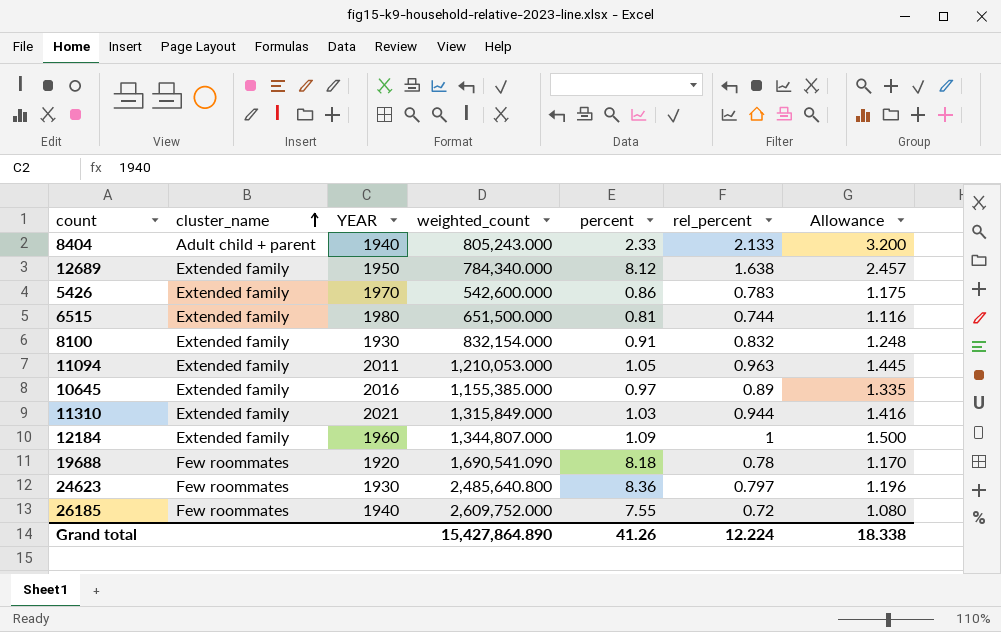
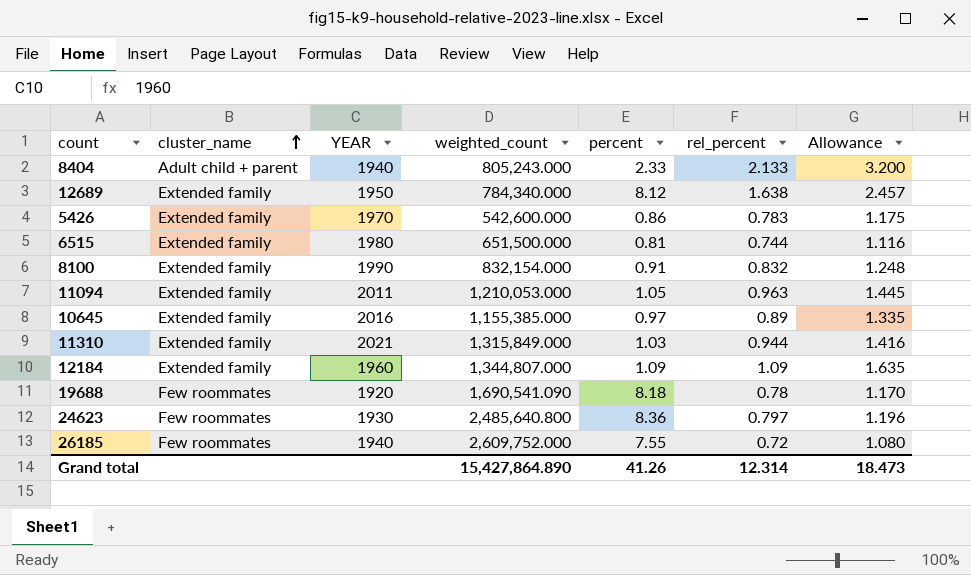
8100 | YEAR: 1930 -> 1990
12184 | rel_percent: 1 -> 1.09
12184 | Allowance: 1.500 -> 1.635
Grand total | rel_percent: 12.224 -> 12.314
Grand total | Allowance: 18.338 -> 18.473

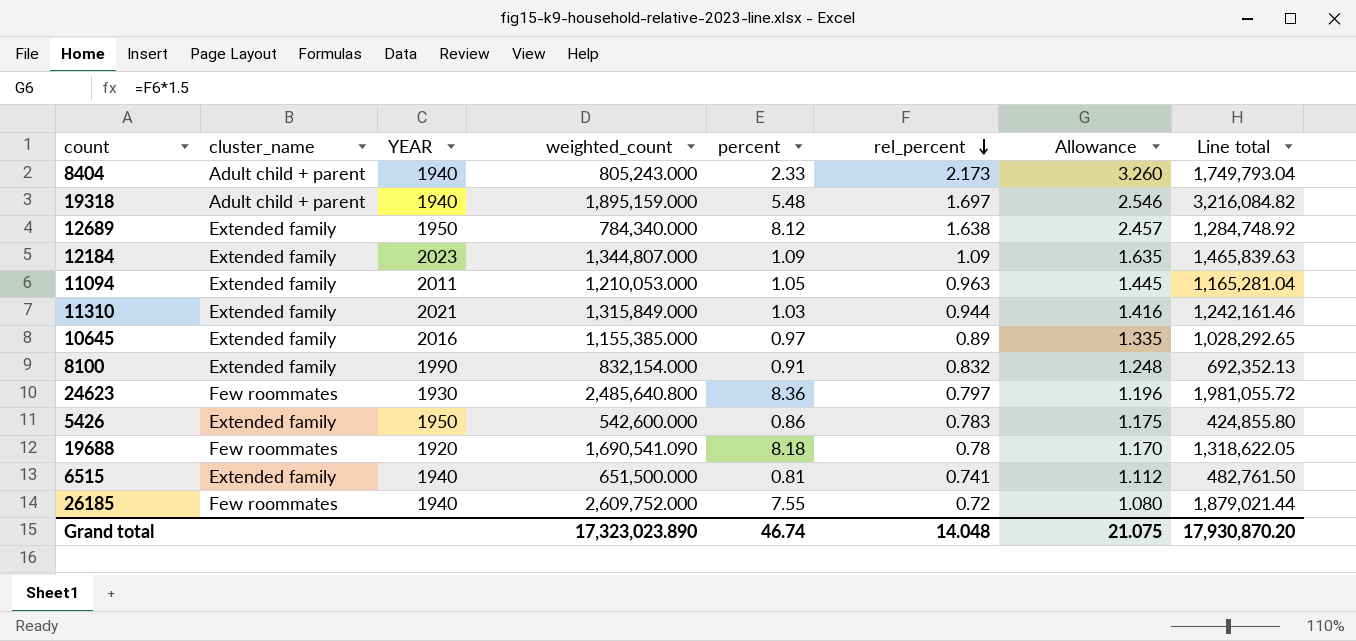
row order: cluster_name ascending -> rel_percent descending
column Line total | formula: none -> [weighted_count] * [rel_percent]
8404 | rel_percent: 2.133 -> 2.173
8404 | Allowance: 3.200 -> 3.260
row 19318: none -> Adult child + parent | 1940 | 1,895,159.000 | 5.48 | 1.697 | 2.546 | 3,216,084.82
12184 | YEAR: 1960 -> 2023
5426 | YEAR: 1970 -> 1950
6515 | YEAR: 1980 -> 1940
6515 | rel_percent: 0.744 -> 0.741
6515 | Allowance: 1.116 -> 1.112
Grand total | weighted_count: 15,427,864.890 -> 17,323,023.890
Grand total | percent: 41.26 -> 46.74
Grand total | rel_percent: 12.314 -> 14.048
Grand total | Allowance: 18.473 -> 21.075

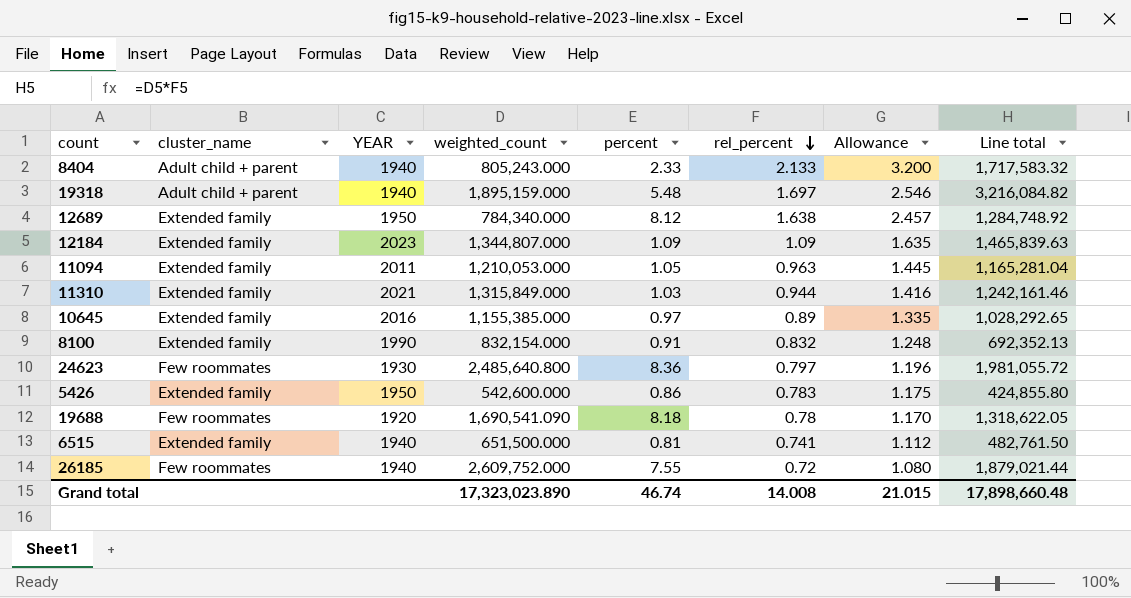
8404 | rel_percent: 2.173 -> 2.133
8404 | Allowance: 3.260 -> 3.200
8404 | Line total: 1,749,793.04 -> 1,717,583.32
Grand total | rel_percent: 14.048 -> 14.008
Grand total | Allowance: 21.075 -> 21.015
Grand total | Line total: 17,930,870.20 -> 17,898,660.48

